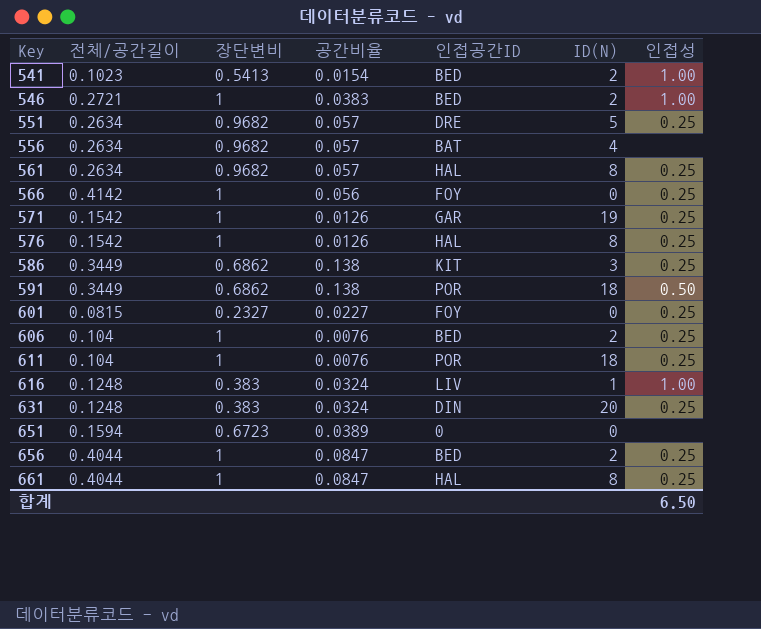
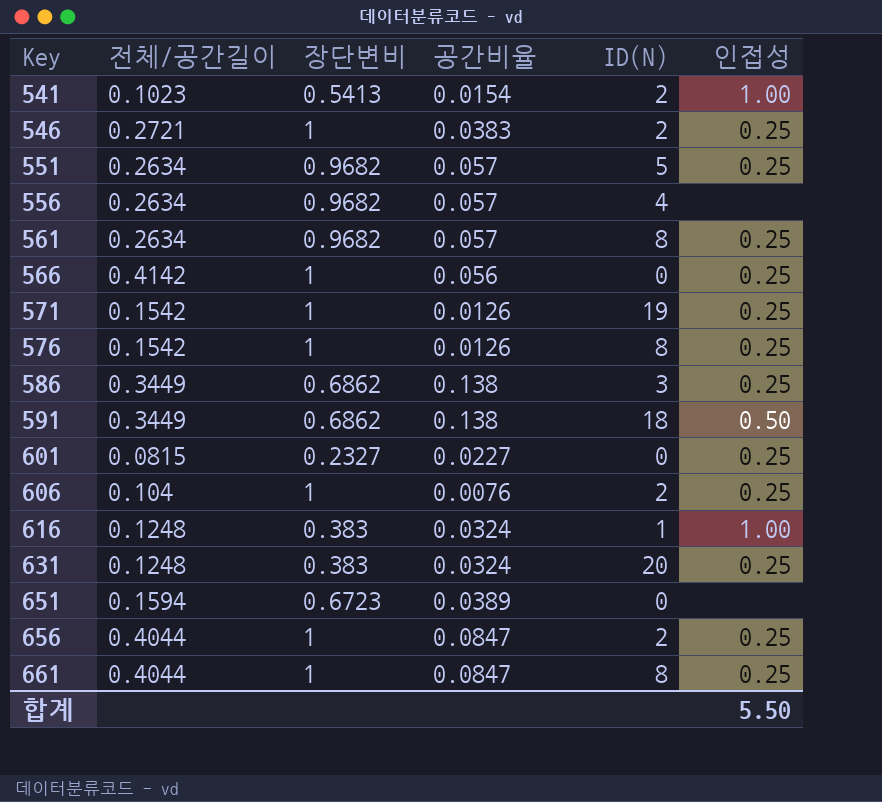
column 인접공간ID | position: 5 -> none
row 611: 0.104 | 1 | 0.0076 | POR | 18 | 0.25 -> none
546 | 인접성: 1.00 -> 0.25
합계 | 인접성: 6.50 -> 5.50

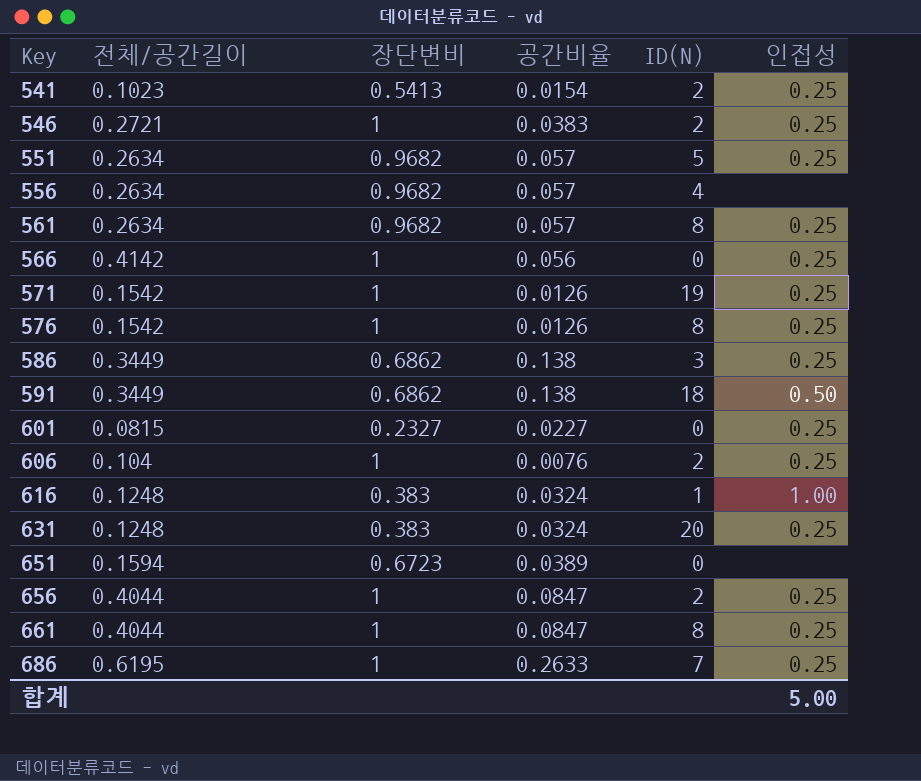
541 | 인접성: 1.00 -> 0.25
row 686: none -> 0.6195 | 1 | 0.2633 | 7 | 0.25
합계 | 인접성: 5.50 -> 5.00

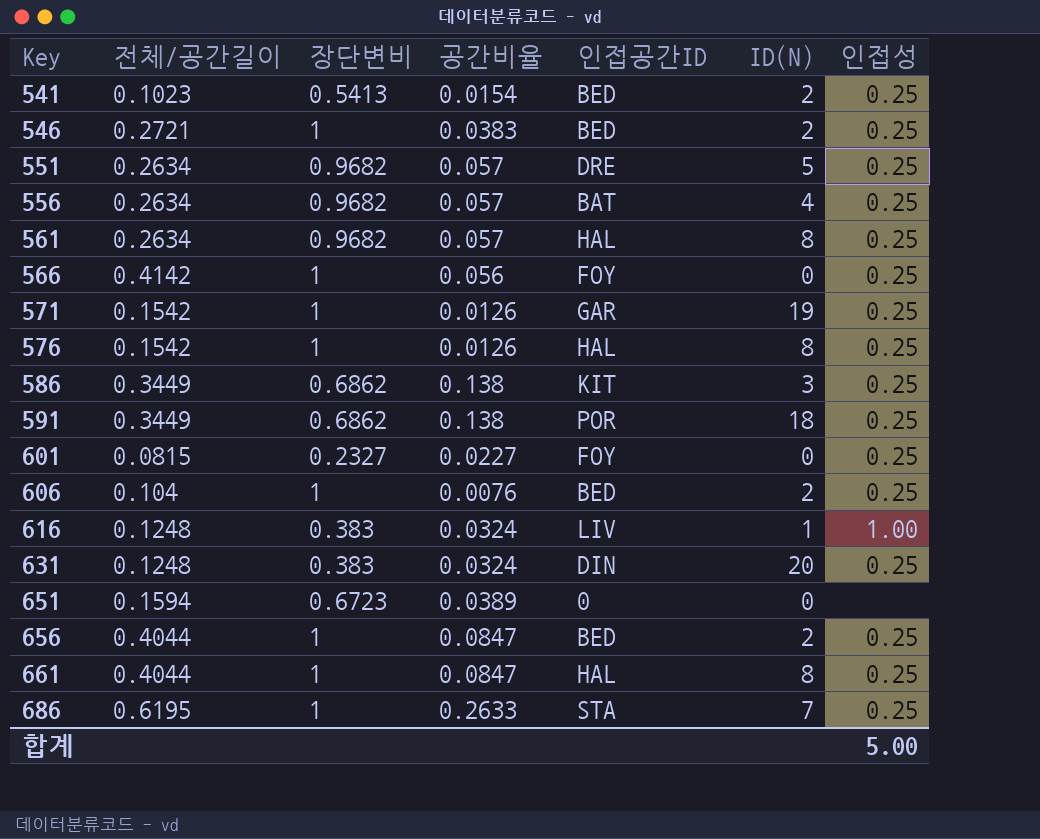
column 인접공간ID | position: none -> 5
556 | 인접성: none -> 0.25
591 | 인접성: 0.50 -> 0.25

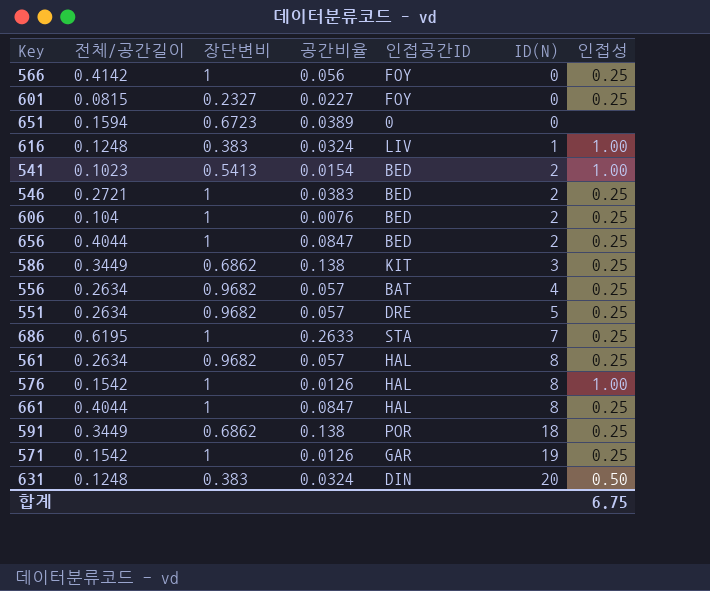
row order: Key ascending -> ID(N) ascending
541 | 인접성: 0.25 -> 1.00
576 | 인접성: 0.25 -> 1.00
631 | 인접성: 0.25 -> 0.50
합계 | 인접성: 5.00 -> 6.75

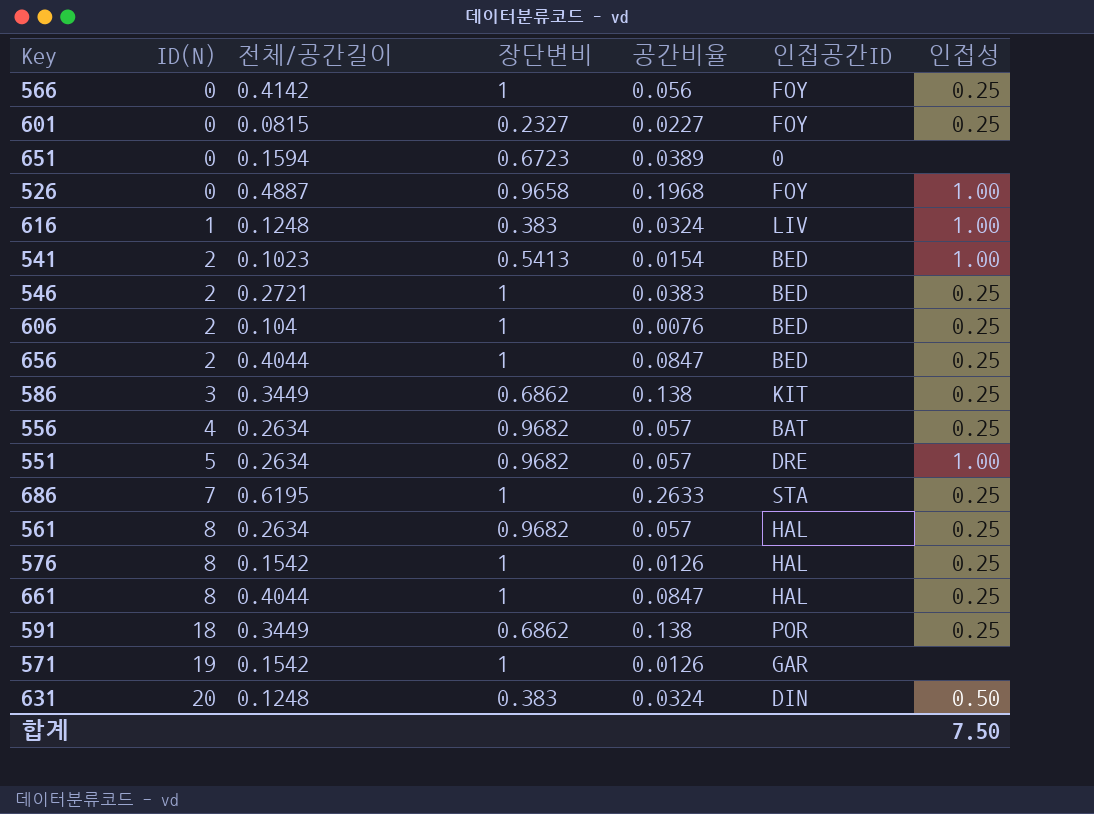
column ID(N) | position: 6 -> 2
row 526: none -> 0 | 0.4887 | 0.9658 | 0.1968 | FOY | 1.00
551 | 인접성: 0.25 -> 1.00
576 | 인접성: 1.00 -> 0.25
571 | 인접성: 0.25 -> none
합계 | 인접성: 6.75 -> 7.50

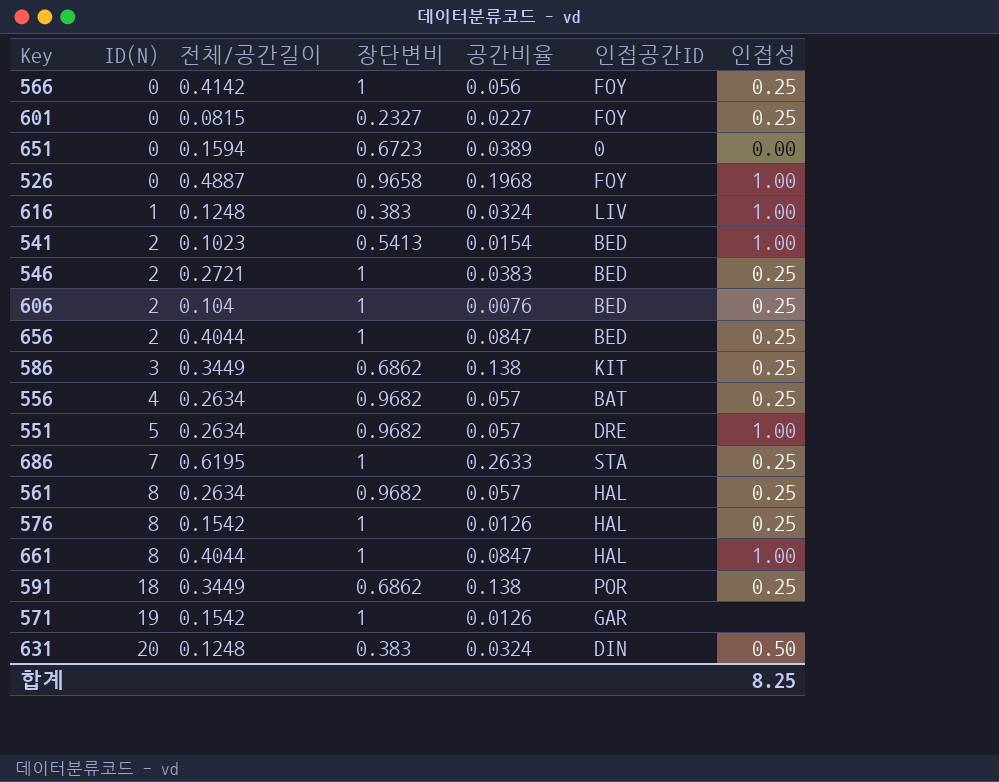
651 | 인접성: none -> 0.00
661 | 인접성: 0.25 -> 1.00
합계 | 인접성: 7.50 -> 8.25

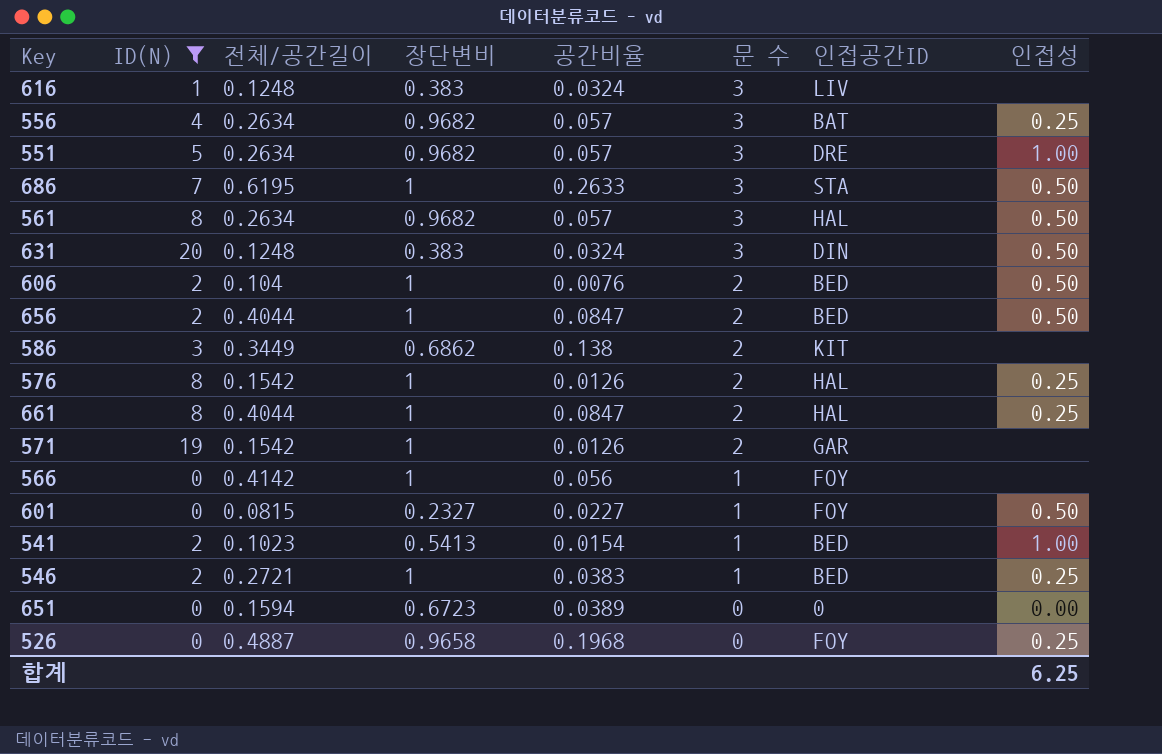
filter: none -> ID(N) != 18
row order: ID(N) ascending -> 문 수 descending
column 문 수 | position: none -> 6
616 | 인접성: 1.00 -> none
686 | 인접성: 0.25 -> 0.50
561 | 인접성: 0.25 -> 0.50
606 | 인접성: 0.25 -> 0.50
656 | 인접성: 0.25 -> 0.50
586 | 인접성: 0.25 -> none
661 | 인접성: 1.00 -> 0.25
566 | 인접성: 0.25 -> none
601 | 인접성: 0.25 -> 0.50
526 | 인접성: 1.00 -> 0.25
합계 | 인접성: 8.25 -> 6.25

